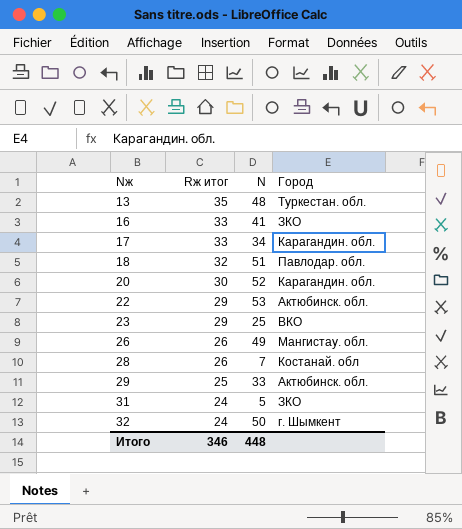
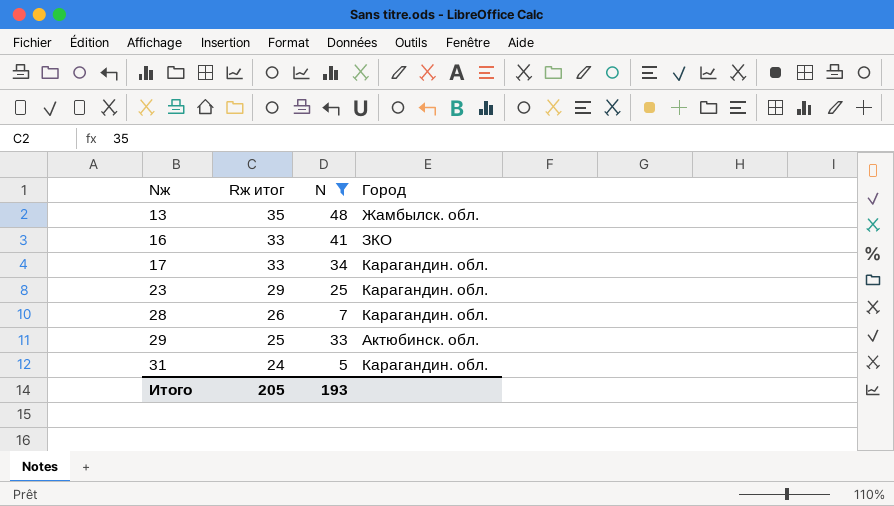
filter: none -> N <= 48
13 | Город: Туркестан. обл. -> Жамбылск. обл.
23 | Город: ВКО -> Карагандин. обл.
28 | Город: Костанай. обл -> Карагандин. обл.
31 | Город: ЗКО -> Карагандин. обл.
Итого | Rж итог: 346 -> 205
Итого | N: 448 -> 193

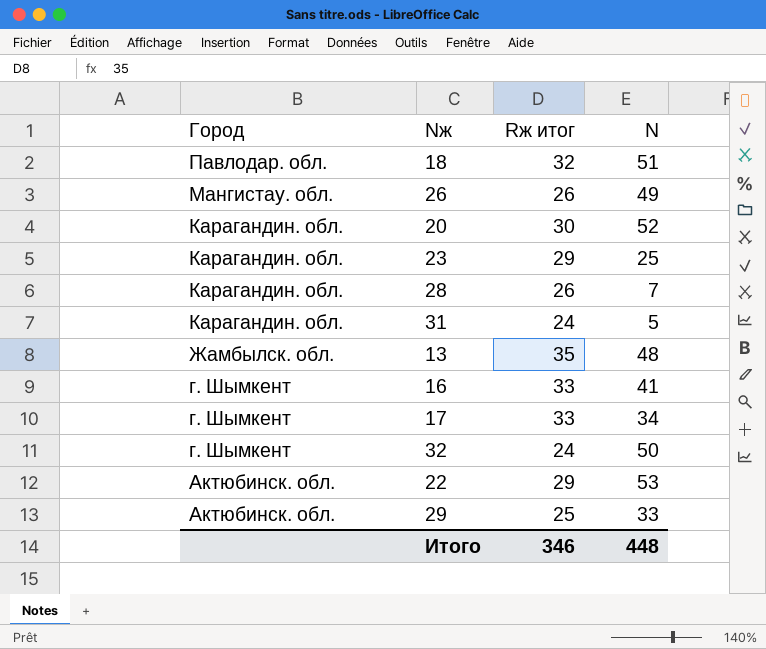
filter: N <= 48 -> none
row order: Nж ascending -> Город descending
column Город | position: 4 -> 1
16 | Город: ЗКО -> г. Шымкент
17 | Город: Карагандин. обл. -> г. Шымкент
Итого | Rж итог: 205 -> 346
Итого | N: 193 -> 448

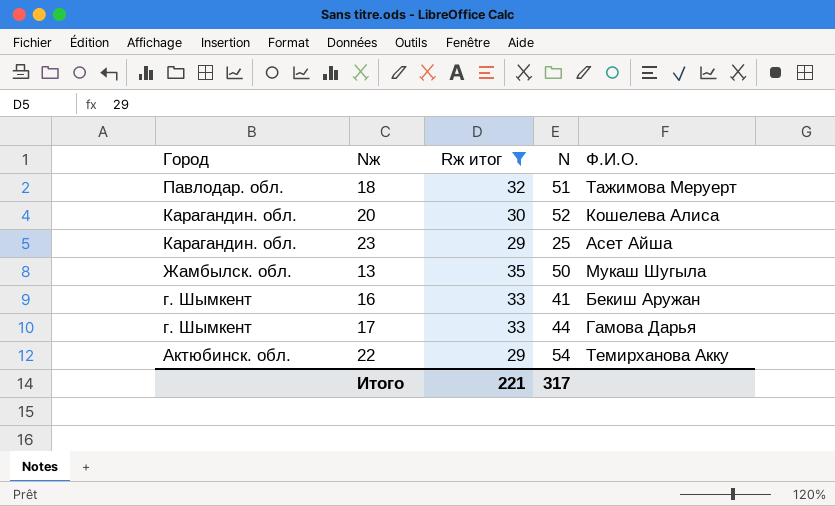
filter: none -> Rж итог >= 29
column Ф.И.О. | position: none -> 5
13 | N: 48 -> 50
17 | N: 34 -> 44
22 | N: 53 -> 54
Итого | Rж итог: 346 -> 221
Итого | N: 448 -> 317

